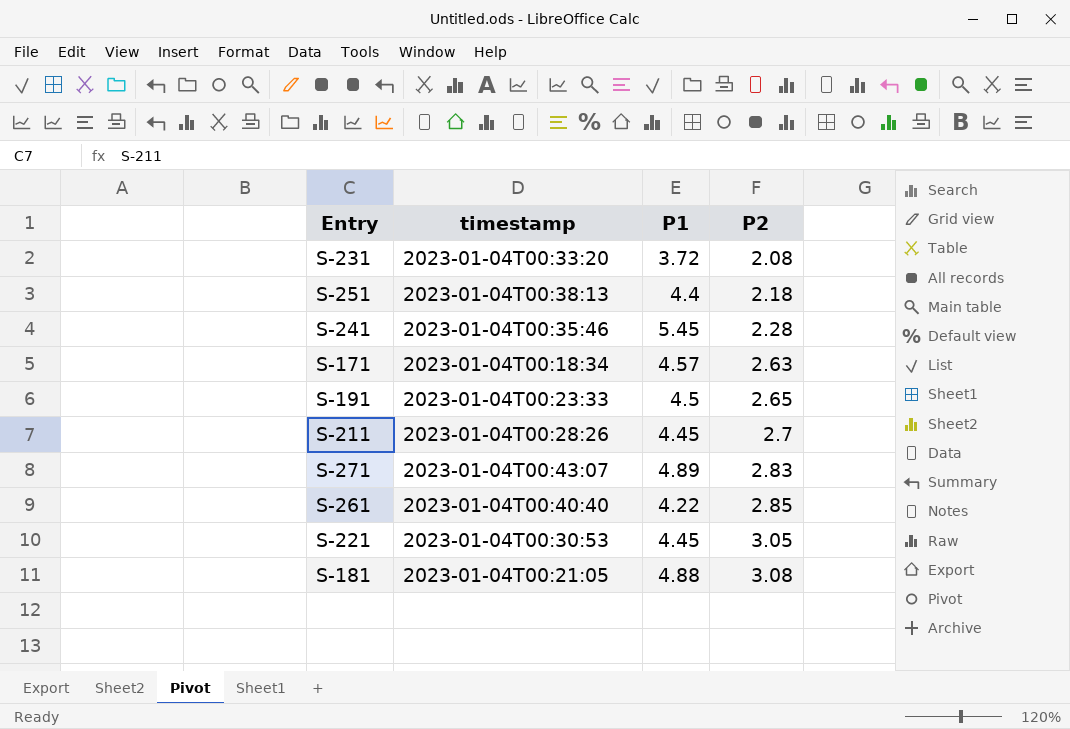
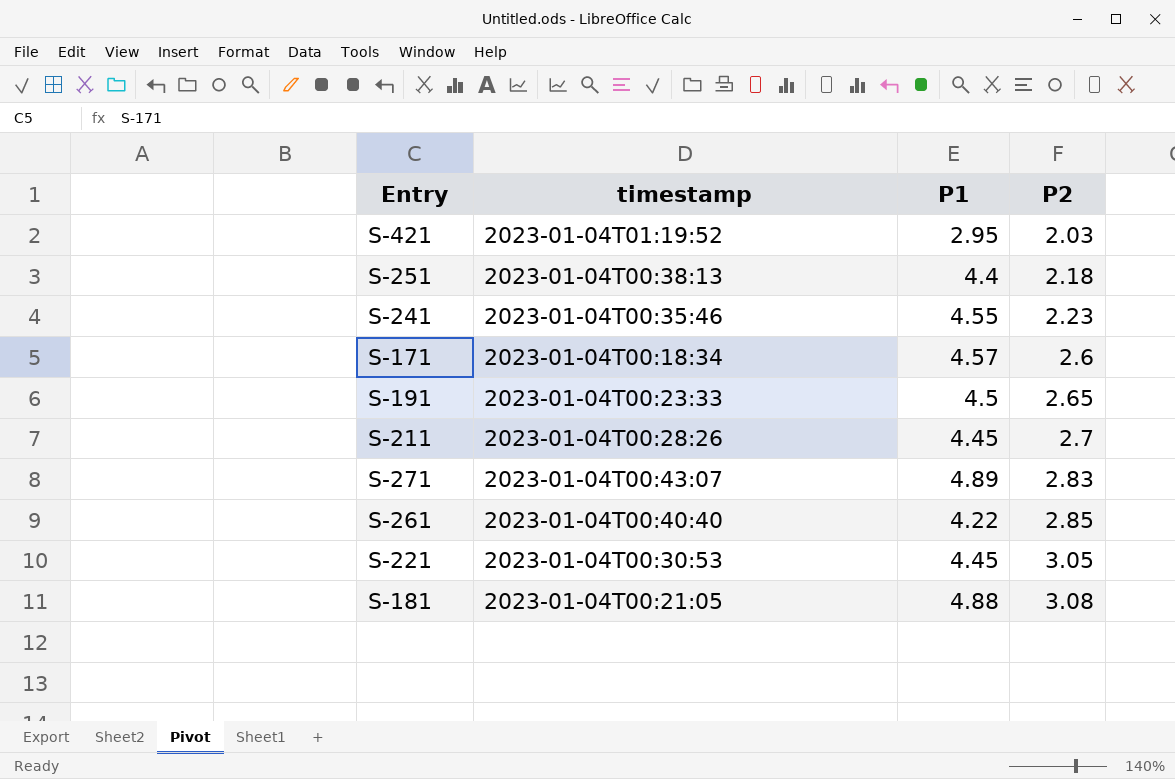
row S-231: 2023-01-04T00:33:20 | 3.72 | 2.08 -> none
row S-421: none -> 2023-01-04T01:19:52 | 2.95 | 2.03
S-241 | P1: 5.45 -> 4.55
S-241 | P2: 2.28 -> 2.23
S-171 | P2: 2.63 -> 2.6

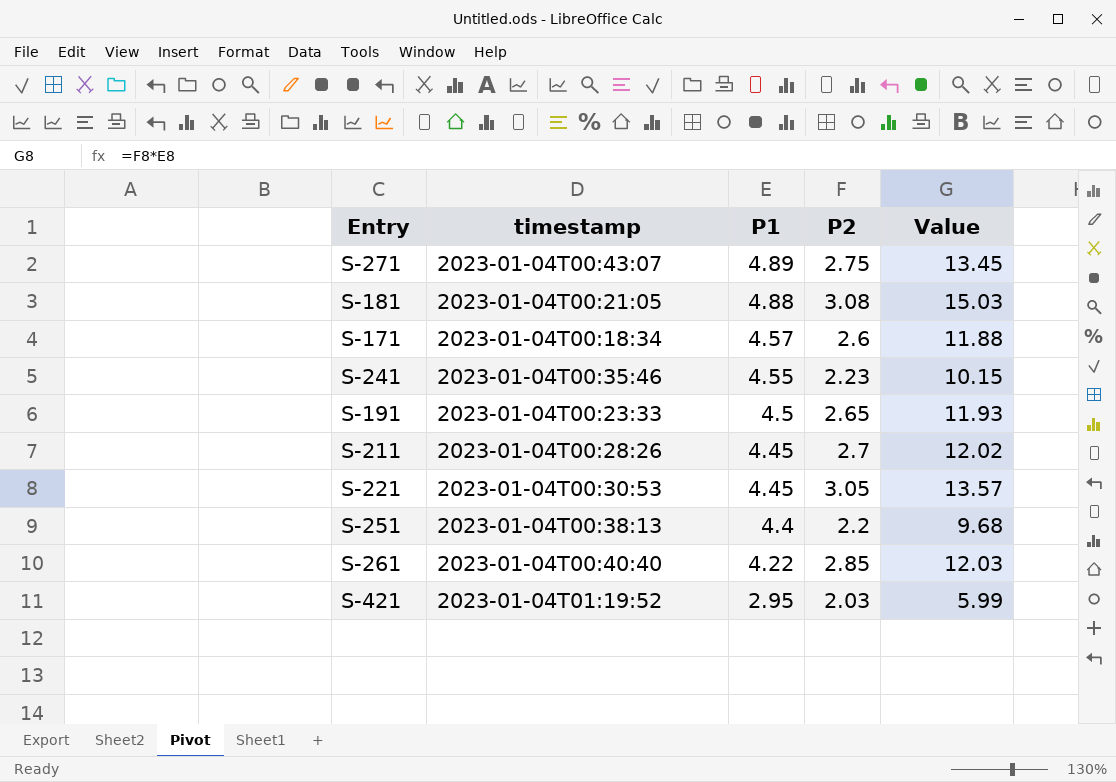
row order: P2 ascending -> P1 descending
column Value | formula: none -> [P1] * [P2]
S-271 | P2: 2.83 -> 2.75
S-251 | P2: 2.18 -> 2.2

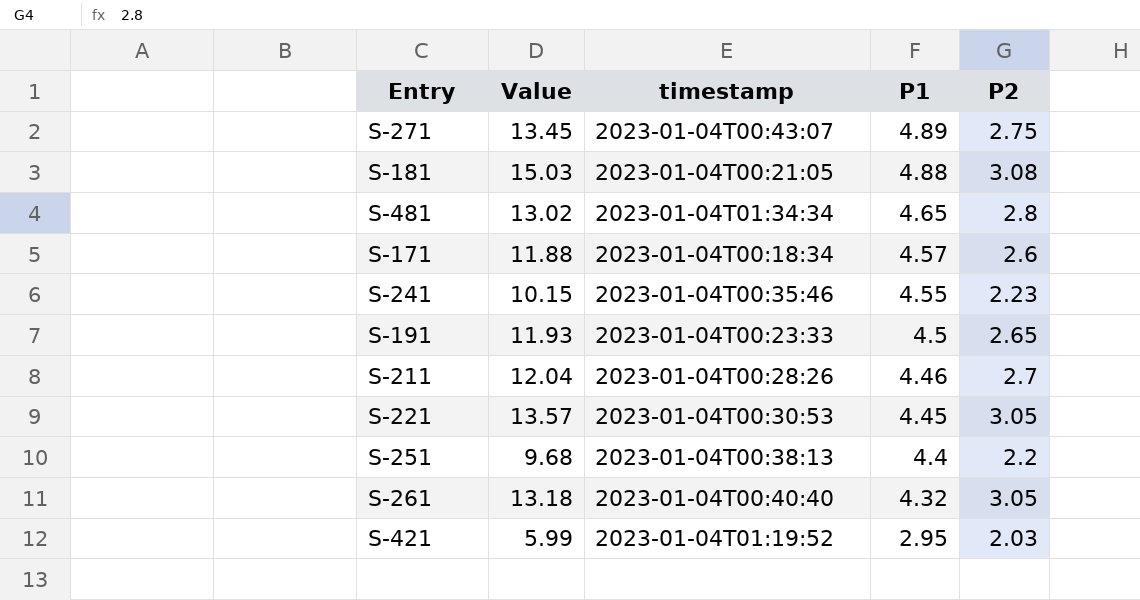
column Value | position: 5 -> 2
row S-481: none -> 13.02 | 2023-01-04T01:34:34 | 4.65 | 2.8
S-211 | Value: 12.02 -> 12.04
S-211 | P1: 4.45 -> 4.46
S-261 | Value: 12.03 -> 13.18
S-261 | P1: 4.22 -> 4.32
S-261 | P2: 2.85 -> 3.05

